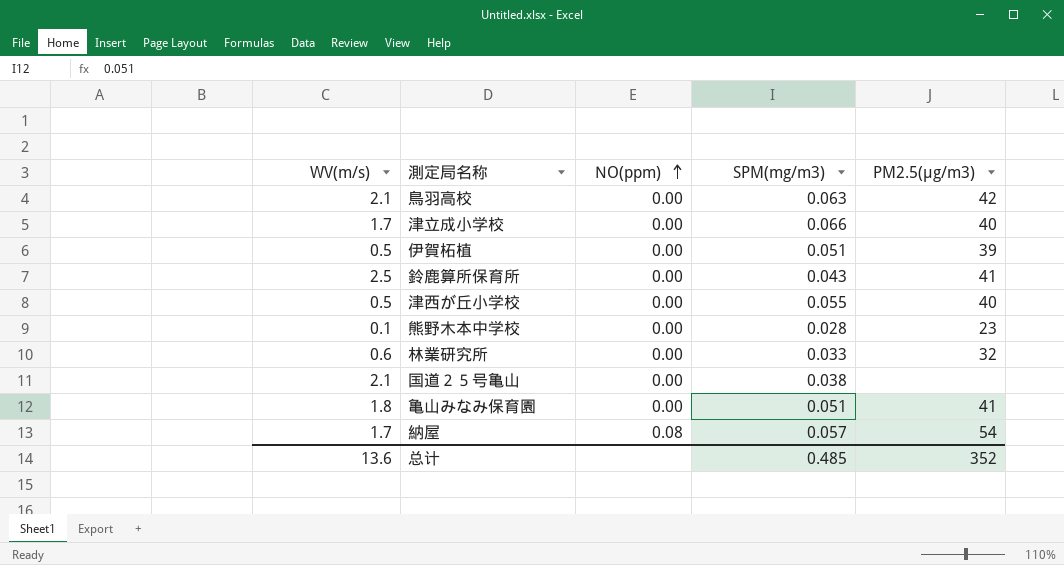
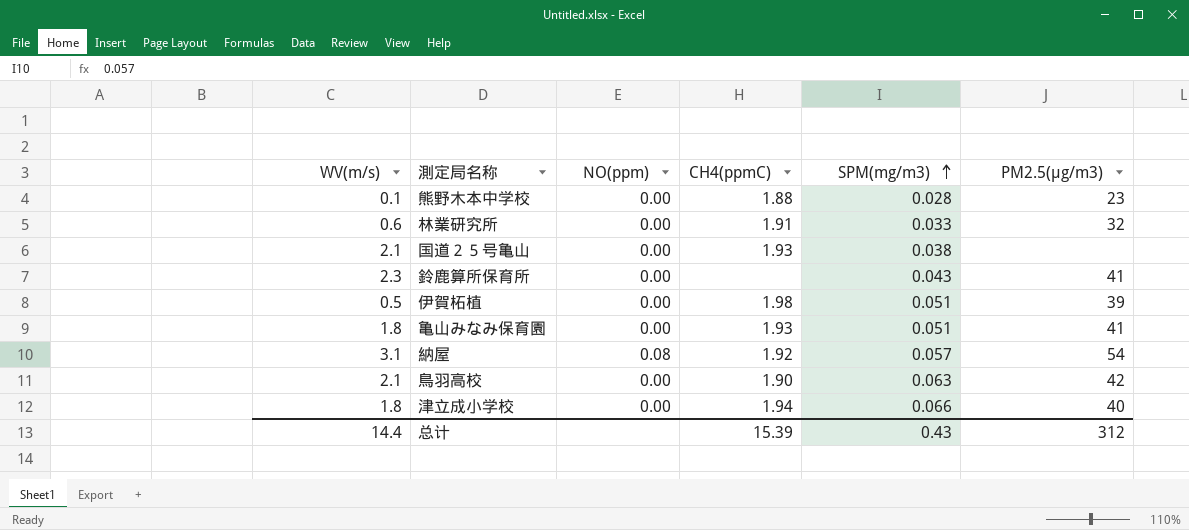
row order: NO(ppm) ascending -> SPM(mg/m3) ascending
column CH4(ppmC) | position: none -> 4
row 津西が丘小学校: 0.5 | 0.00 | 0.055 | 40 -> none
鈴鹿算所保育所 | WV(m/s): 2.5 -> 2.3
納屋 | WV(m/s): 1.7 -> 3.1
津立成小学校 | WV(m/s): 1.7 -> 1.8
总计 | WV(m/s): 13.6 -> 14.4
总计 | SPM(mg/m3): 0.485 -> 0.43
总计 | PM2.5(μg/m3): 352 -> 312

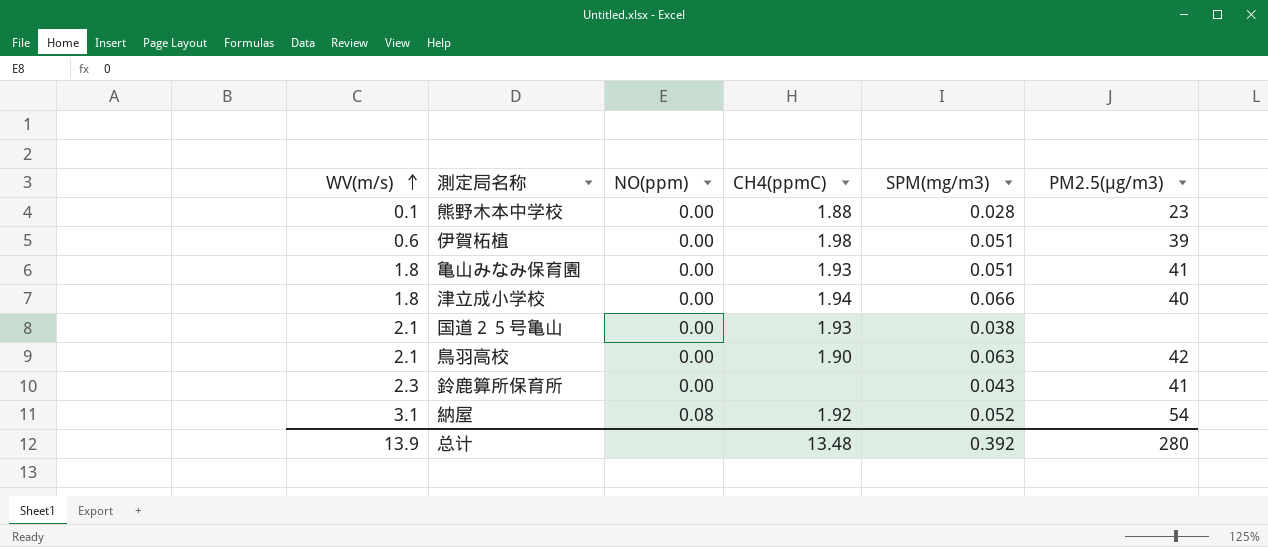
row order: SPM(mg/m3) ascending -> WV(m/s) ascending
row 林業研究所: 0.6 | 0.00 | 1.91 | 0.033 | 32 -> none
伊賀柘植 | WV(m/s): 0.5 -> 0.6
納屋 | SPM(mg/m3): 0.057 -> 0.052
总计 | WV(m/s): 14.4 -> 13.9
总计 | CH4(ppmC): 15.39 -> 13.48
总计 | SPM(mg/m3): 0.43 -> 0.392
总计 | PM2.5(μg/m3): 312 -> 280

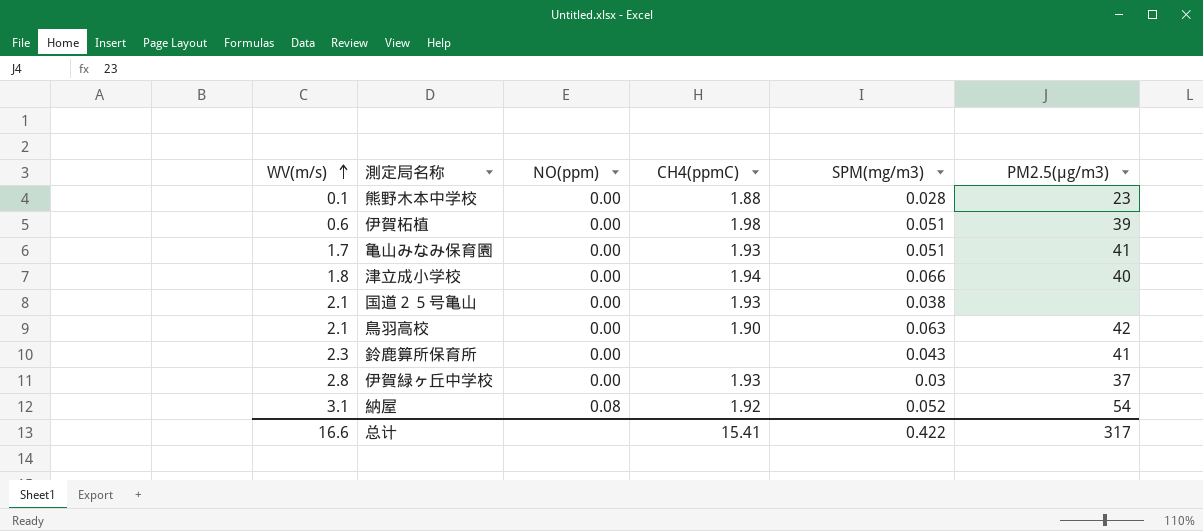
亀山みなみ保育園 | WV(m/s): 1.8 -> 1.7
row 伊賀緑ヶ丘中学校: none -> 2.8 | 0.00 | 1.93 | 0.03 | 37
总计 | WV(m/s): 13.9 -> 16.6
总计 | CH4(ppmC): 13.48 -> 15.41
总计 | SPM(mg/m3): 0.392 -> 0.422
总计 | PM2.5(μg/m3): 280 -> 317

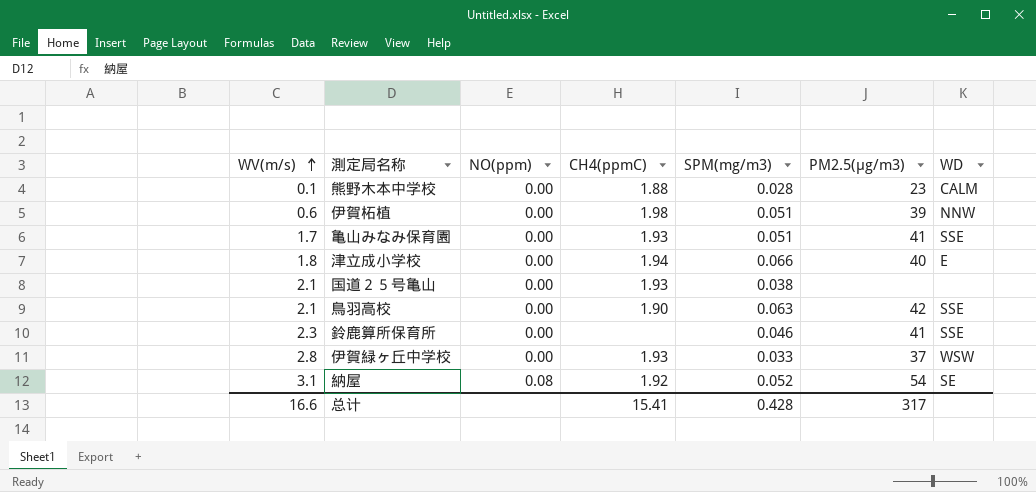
column WD | position: none -> 7
鈴鹿算所保育所 | SPM(mg/m3): 0.043 -> 0.046
伊賀緑ヶ丘中学校 | SPM(mg/m3): 0.03 -> 0.033
总计 | SPM(mg/m3): 0.422 -> 0.428

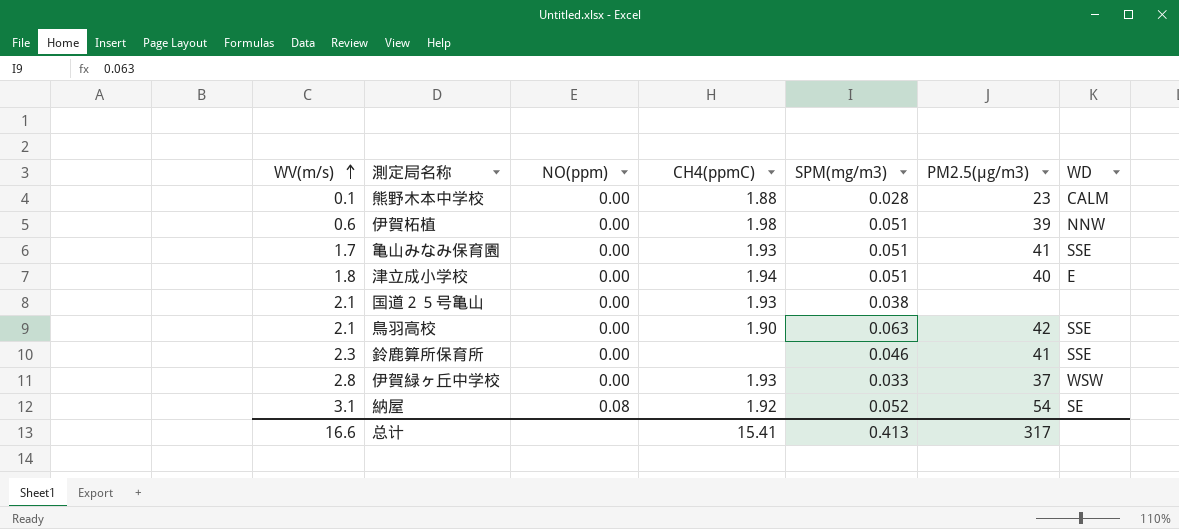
津立成小学校 | SPM(mg/m3): 0.066 -> 0.051
总计 | SPM(mg/m3): 0.428 -> 0.413

